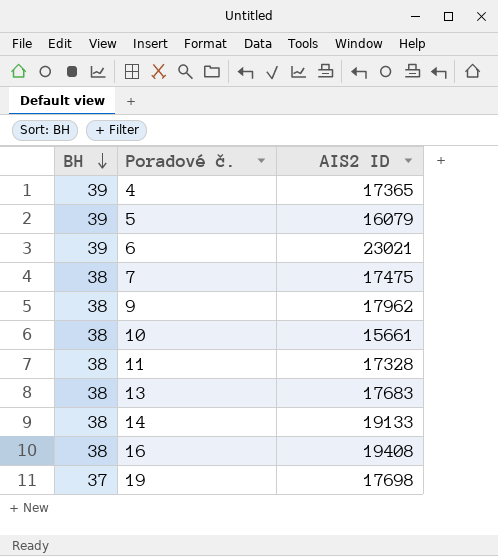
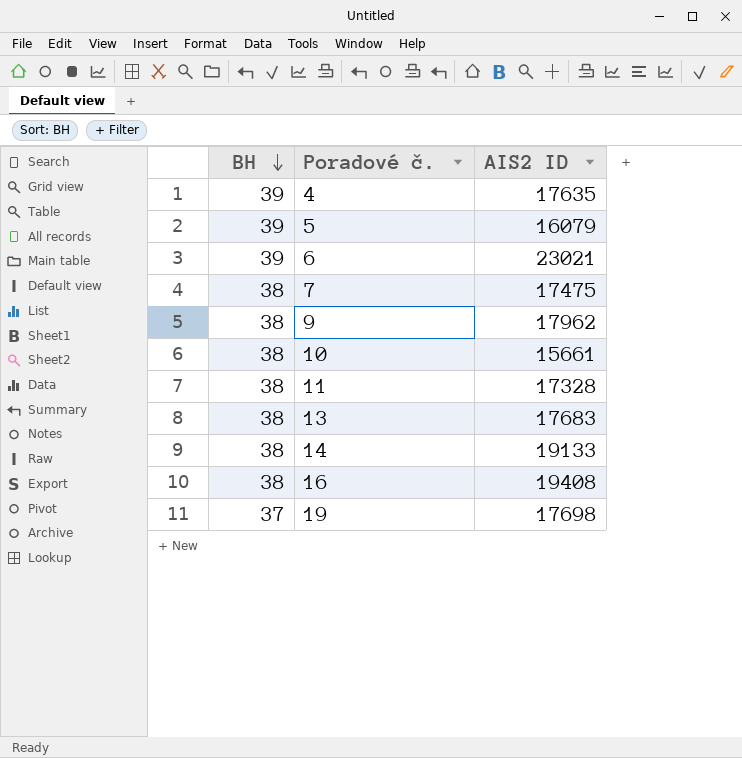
4 | AIS2 ID: 17365 -> 17635

